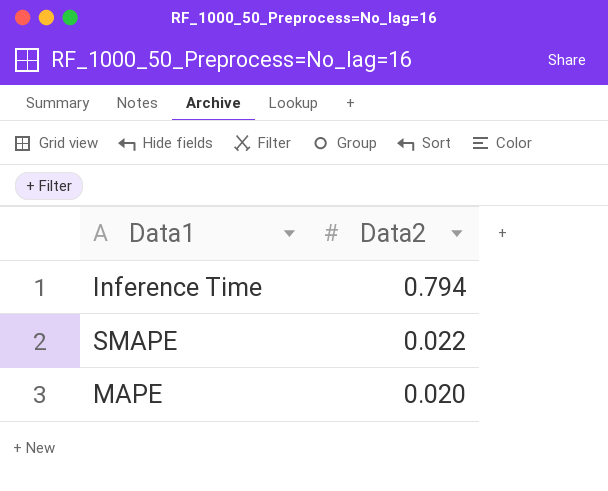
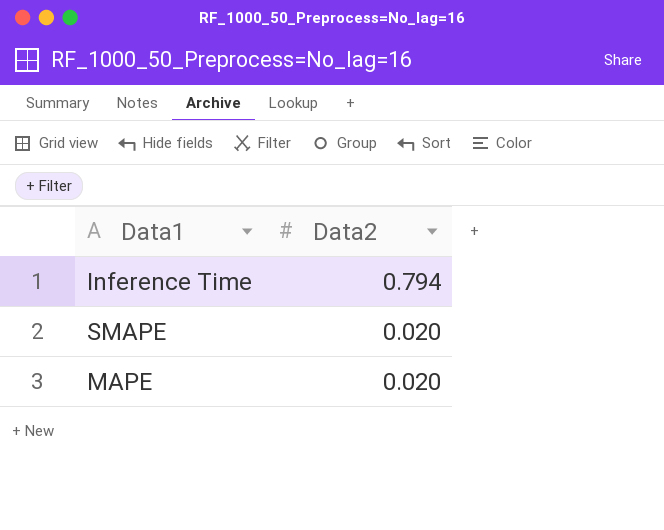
SMAPE | Data2: 0.022 -> 0.020

